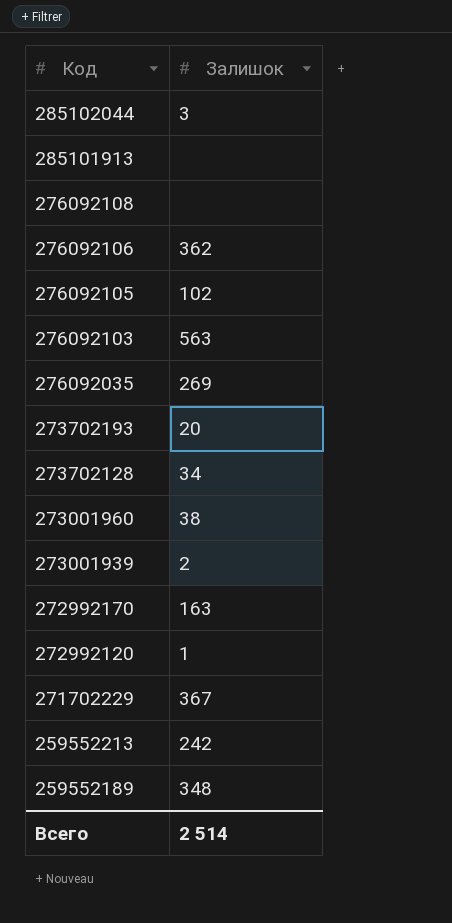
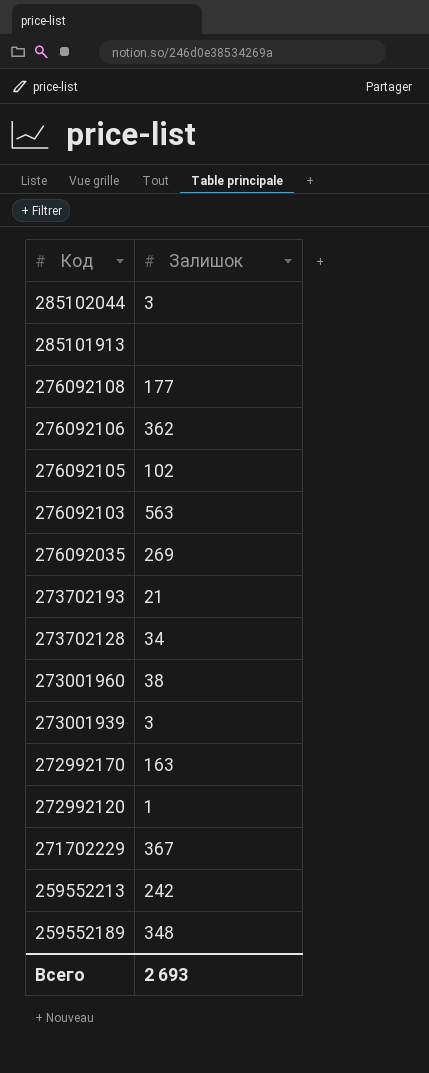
276092108 | Залишок: none -> 177
273702193 | Залишок: 20 -> 21
273001939 | Залишок: 2 -> 3
Всего | Залишок: 2 514 -> 2 693

